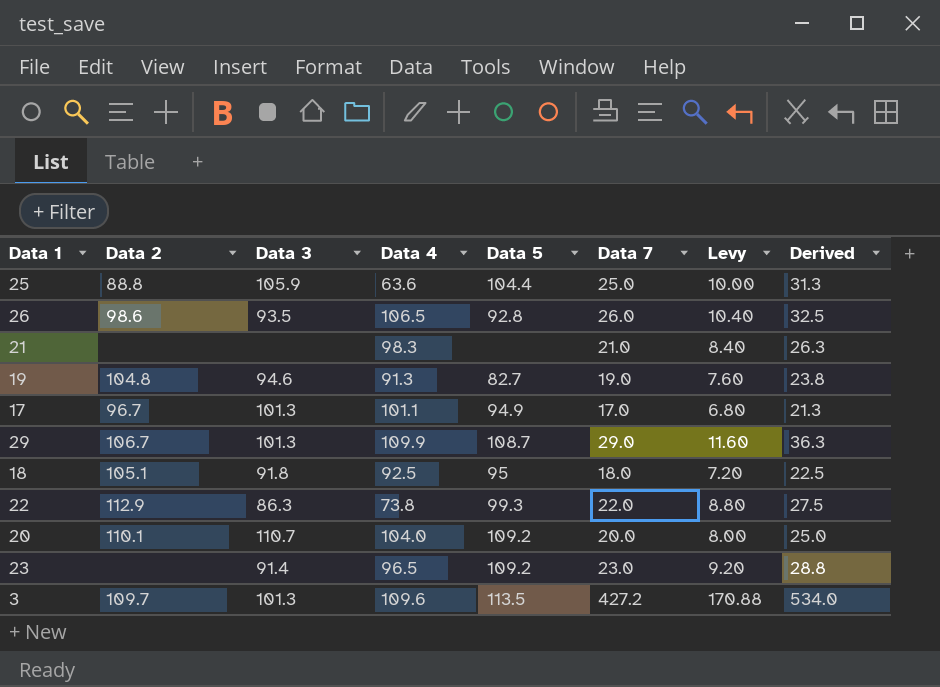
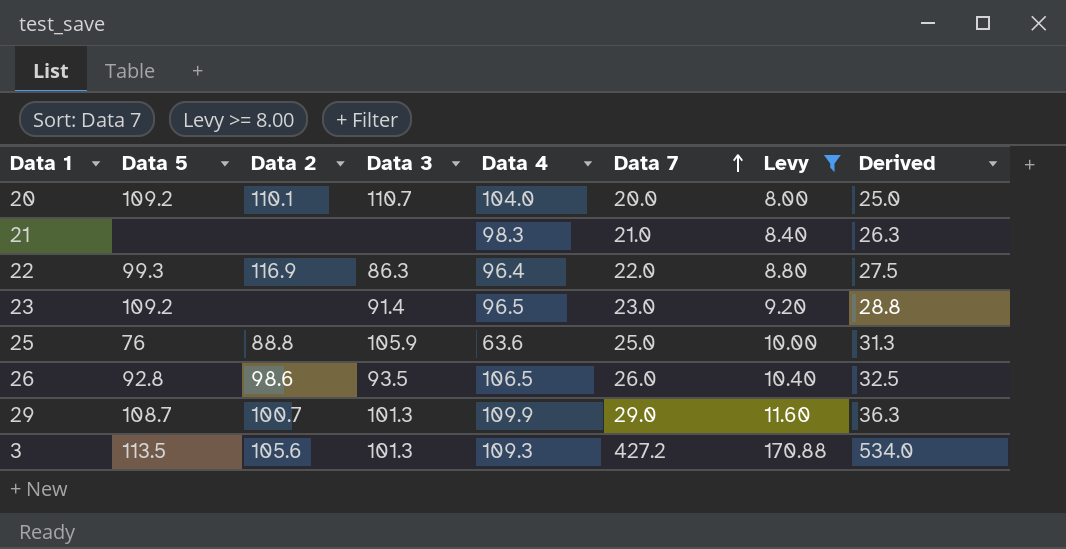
filter: none -> Levy >= 8.00
row order: none -> Data 7 ascending
column Data 5 | position: 5 -> 2
22 | Data 2: 112.9 -> 116.9
22 | Data 4: 73.8 -> 96.4
25 | Data 5: 104.4 -> 76
29 | Data 2: 106.7 -> 100.7
3 | Data 2: 109.7 -> 105.6
3 | Data 4: 109.6 -> 109.3

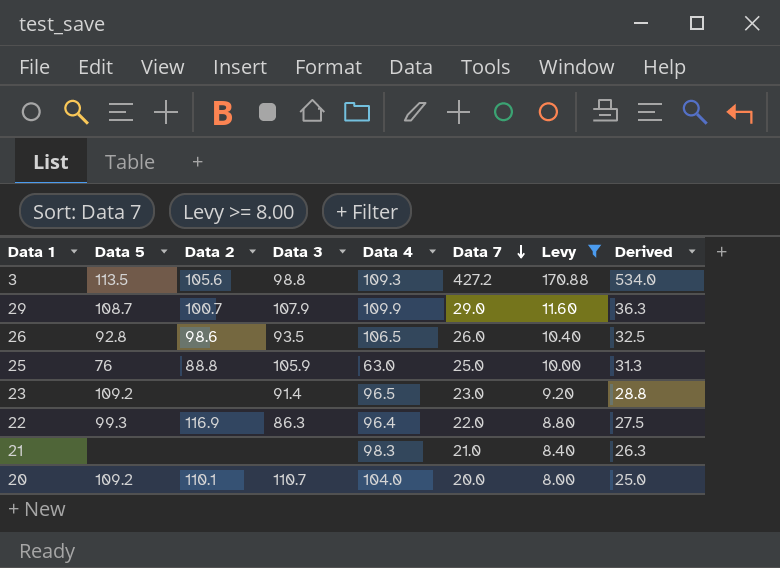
row order: Data 7 ascending -> Data 7 descending
3 | Data 3: 101.3 -> 98.8
29 | Data 3: 101.3 -> 107.9
25 | Data 4: 63.6 -> 63.0

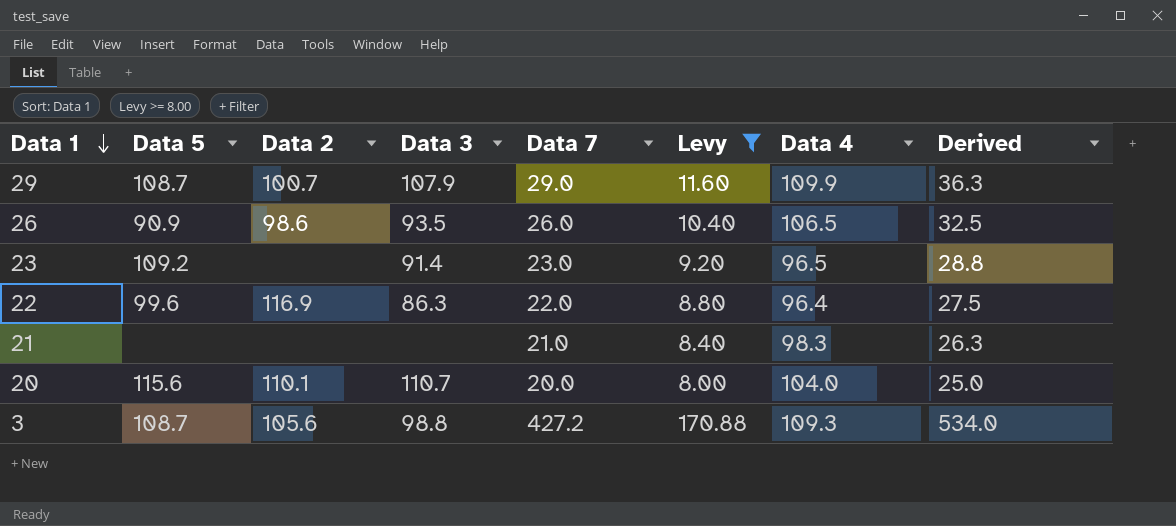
row order: Data 7 descending -> Data 1 descending
column Data 4 | position: 5 -> 7
row 25: 76 | 88.8 | 105.9 | 63.0 | 25.0 | 10.00 | 31.3 -> none
26 | Data 5: 92.8 -> 90.9
22 | Data 5: 99.3 -> 99.6
20 | Data 5: 109.2 -> 115.6
3 | Data 5: 113.5 -> 108.7

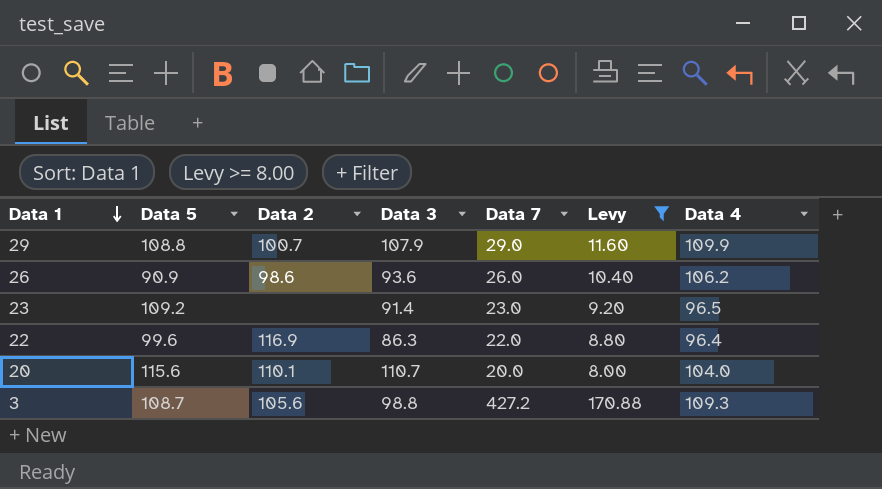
column Derived | formula: [Data 7] * 1.25 -> none
row 21: none | none | none | 21.0 | 8.40 | 98.3 | 26.3 -> none
29 | Data 5: 108.7 -> 108.8
26 | Data 3: 93.5 -> 93.6
26 | Data 4: 106.5 -> 106.2

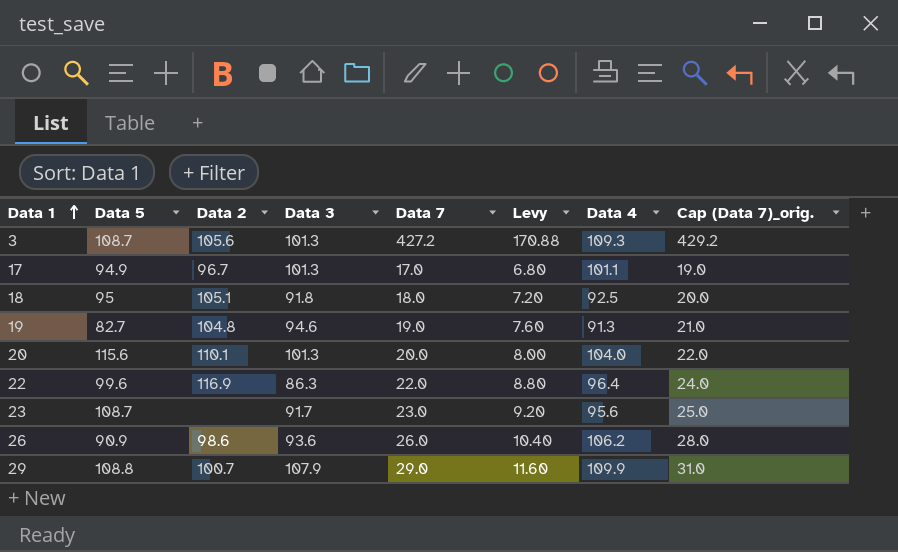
filter: Levy >= 8.00 -> none
row order: Data 1 descending -> Data 1 ascending
column Cap (Data 7)_orig. | formula: none -> [Data 7] + 2
3 | Data 3: 98.8 -> 101.3
20 | Data 3: 110.7 -> 101.3
23 | Data 5: 109.2 -> 108.7
23 | Data 3: 91.4 -> 91.7
23 | Data 4: 96.5 -> 95.6

